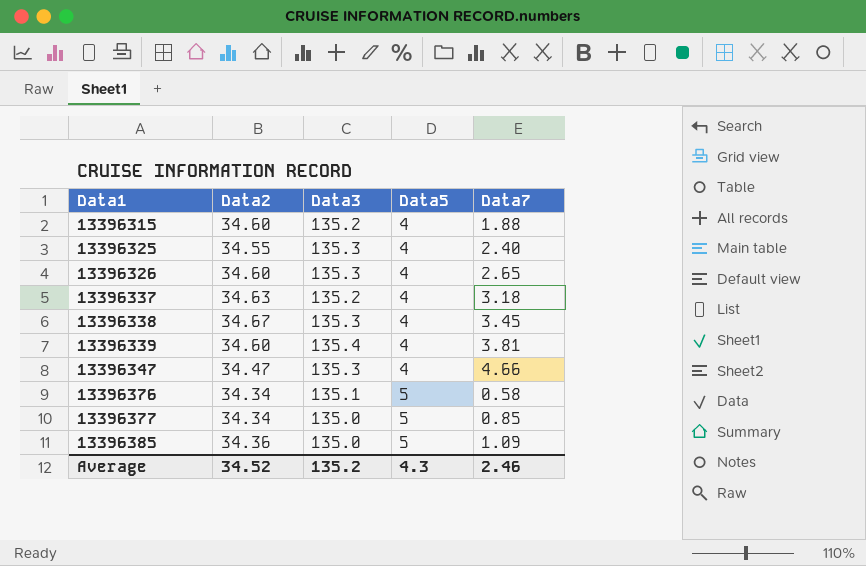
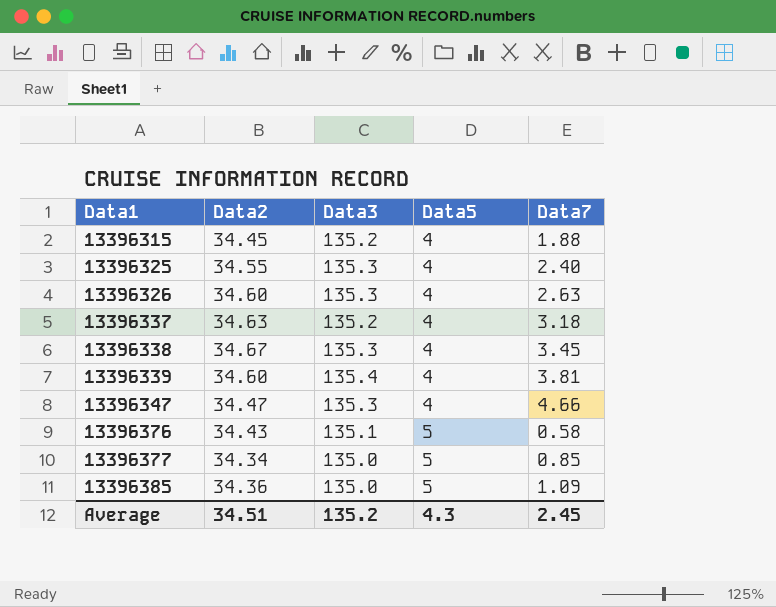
13396315 | Data2: 34.60 -> 34.45
13396326 | Data7: 2.65 -> 2.63
13396376 | Data2: 34.34 -> 34.43
Average | Data2: 34.52 -> 34.51
Average | Data7: 2.46 -> 2.45

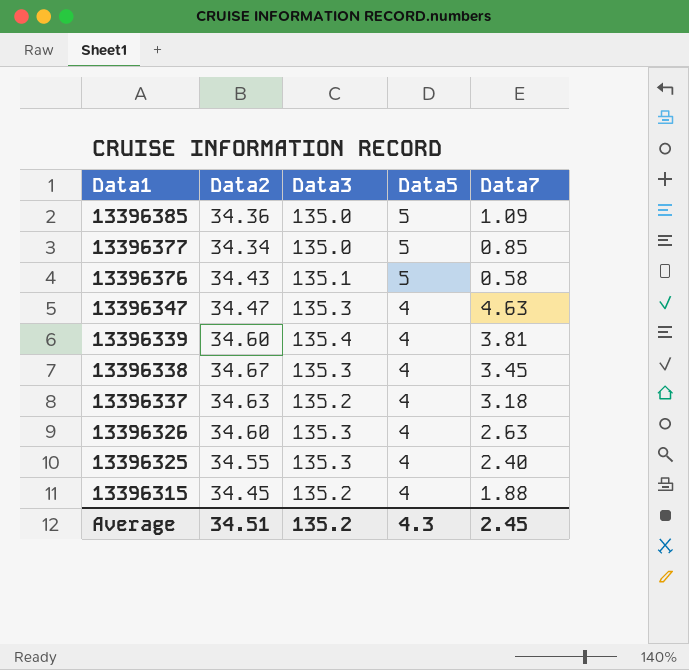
row order: Data1 ascending -> Data1 descending
13396347 | Data7: 4.66 -> 4.63

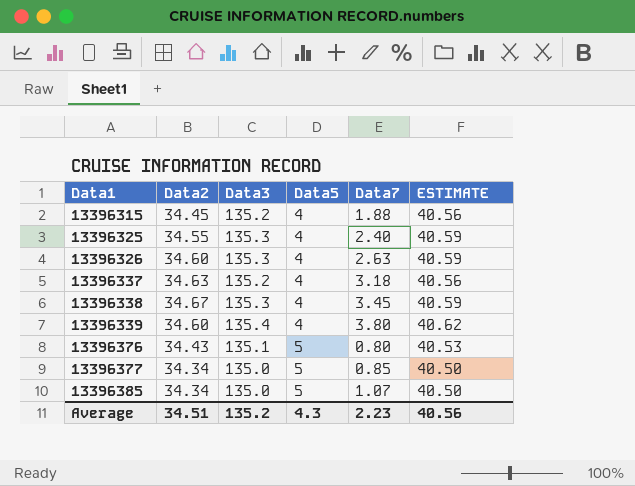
row order: Data1 descending -> Data1 ascending
column ESTIMATE | formula: none -> [Data3] * 0.3
row 13396347: 34.47 | 135.3 | 4 | 4.63 -> none
13396339 | Data7: 3.81 -> 3.80
13396376 | Data7: 0.58 -> 0.80
13396385 | Data2: 34.36 -> 34.34
13396385 | Data7: 1.09 -> 1.07
Average | Data7: 2.45 -> 2.23

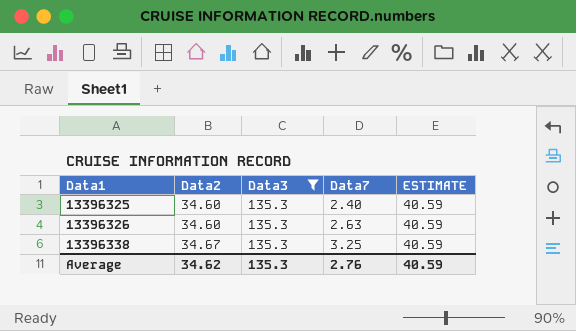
filter: none -> Data3 = 135.3
column Data5 | position: 4 -> none
13396325 | Data2: 34.55 -> 34.60
13396338 | Data7: 3.45 -> 3.25
Average | Data2: 34.51 -> 34.62
Average | Data3: 135.2 -> 135.3
Average | Data7: 2.23 -> 2.76
Average | ESTIMATE: 40.56 -> 40.59

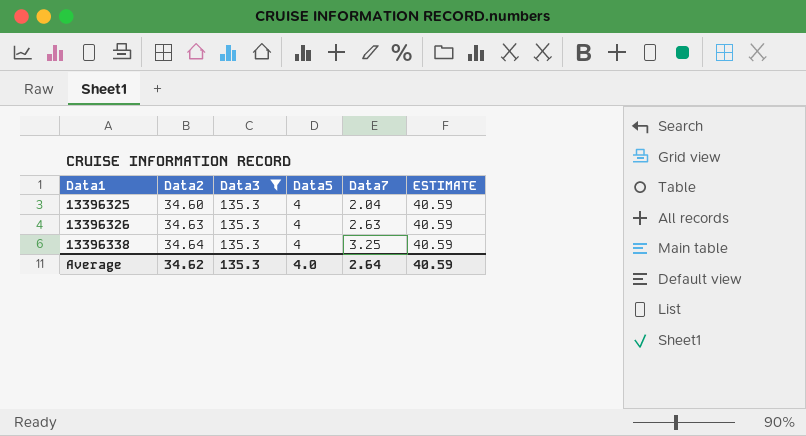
column Data5 | position: none -> 4
13396325 | Data7: 2.40 -> 2.04
13396326 | Data2: 34.60 -> 34.63
13396338 | Data2: 34.67 -> 34.64
Average | Data7: 2.76 -> 2.64

